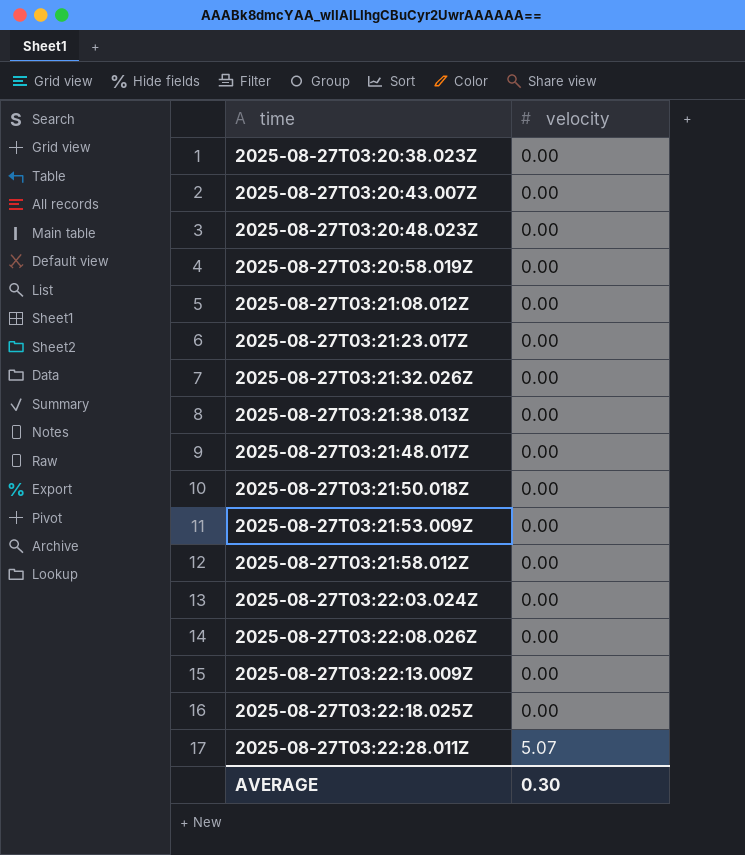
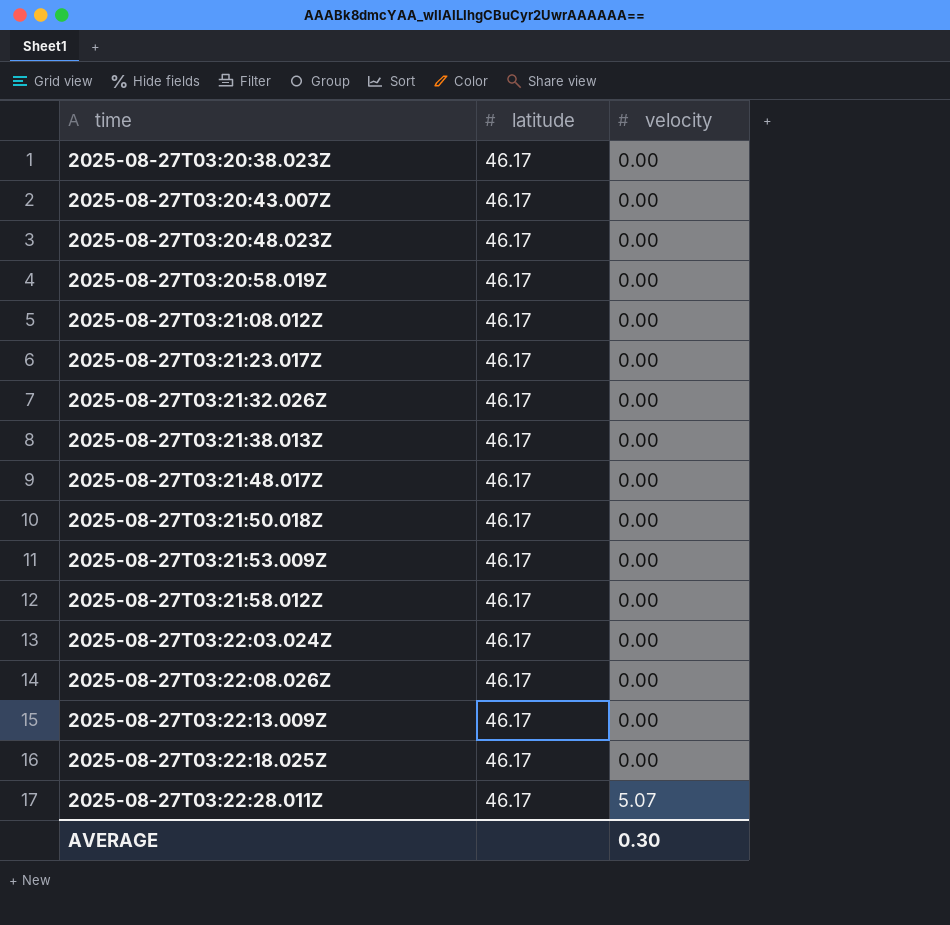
column latitude | position: none -> 2

